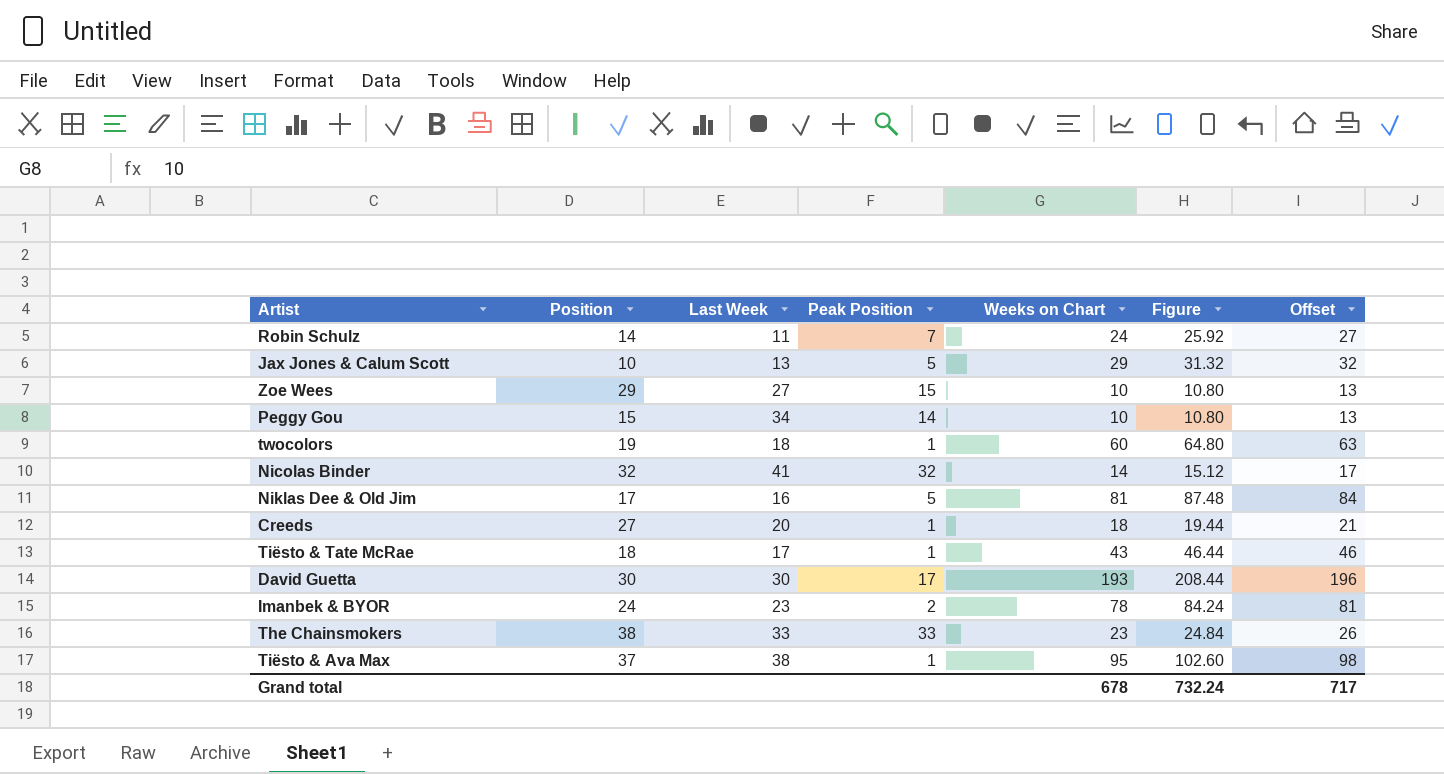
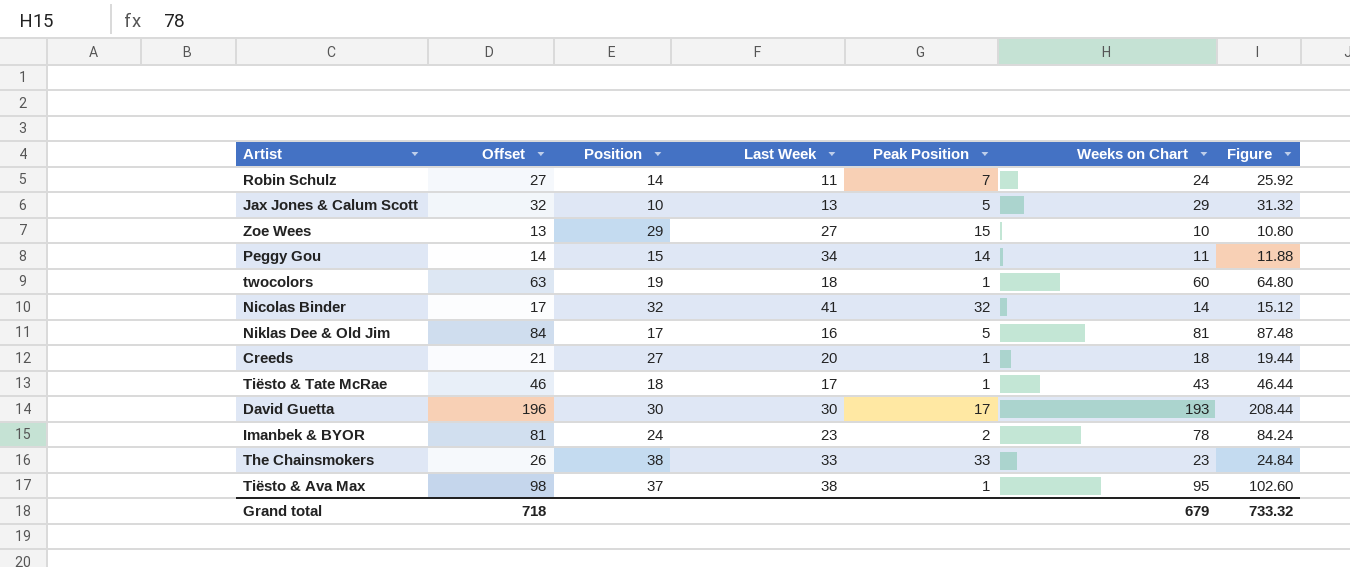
column Offset | position: 7 -> 2
Peggy Gou | Offset: 13 -> 14
Peggy Gou | Weeks on Chart: 10 -> 11
Peggy Gou | Figure: 10.80 -> 11.88
Grand total | Offset: 717 -> 718
Grand total | Weeks on Chart: 678 -> 679
Grand total | Figure: 732.24 -> 733.32

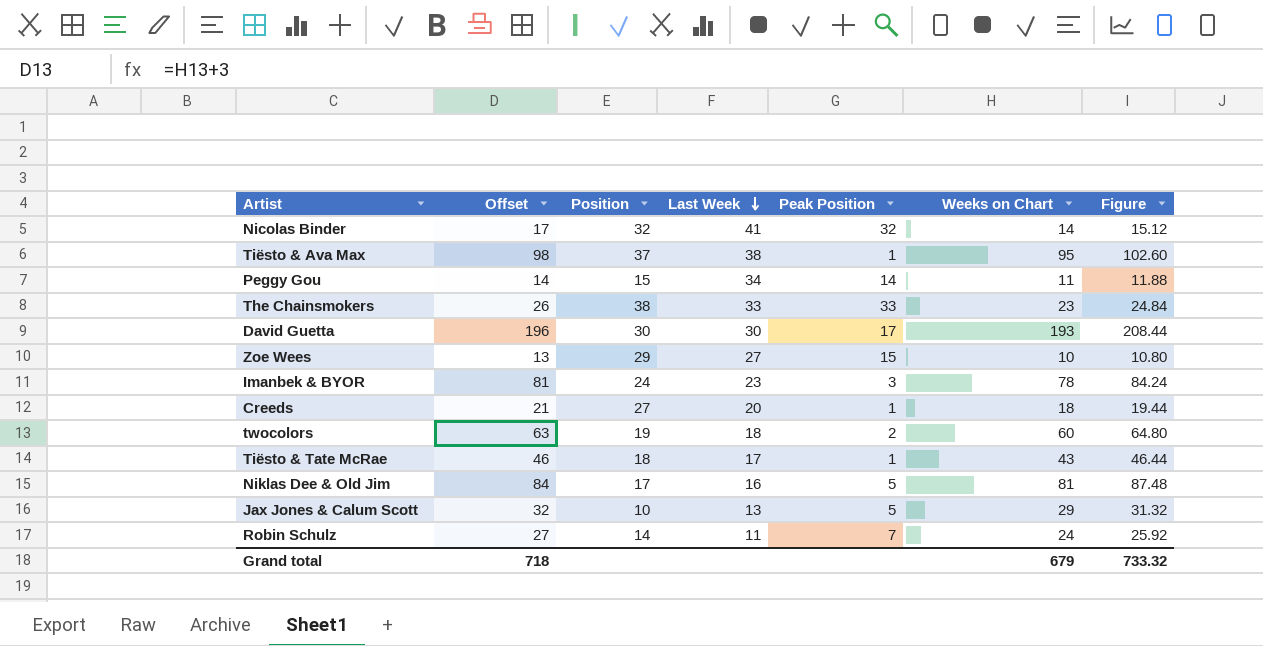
row order: none -> Last Week descending
Imanbek & BYOR | Peak Position: 2 -> 3
twocolors | Peak Position: 1 -> 2

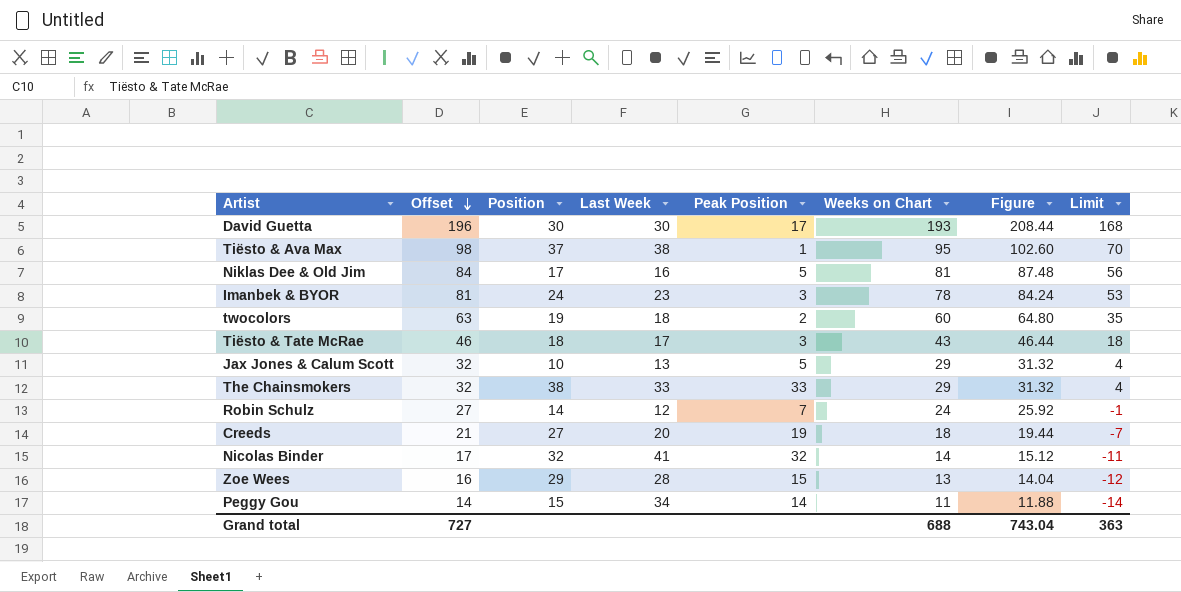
row order: Last Week descending -> Offset descending
column Limit | formula: none -> [Weeks on Chart] - 25
Tiësto & Tate McRae | Peak Position: 1 -> 3
The Chainsmokers | Offset: 26 -> 32
The Chainsmokers | Weeks on Chart: 23 -> 29
The Chainsmokers | Figure: 24.84 -> 31.32
Robin Schulz | Last Week: 11 -> 12
Creeds | Peak Position: 1 -> 19
Zoe Wees | Offset: 13 -> 16
Zoe Wees | Last Week: 27 -> 28
Zoe Wees | Weeks on Chart: 10 -> 13
Zoe Wees | Figure: 10.80 -> 14.04
Grand total | Offset: 718 -> 727
Grand total | Weeks on Chart: 679 -> 688
Grand total | Figure: 733.32 -> 743.04

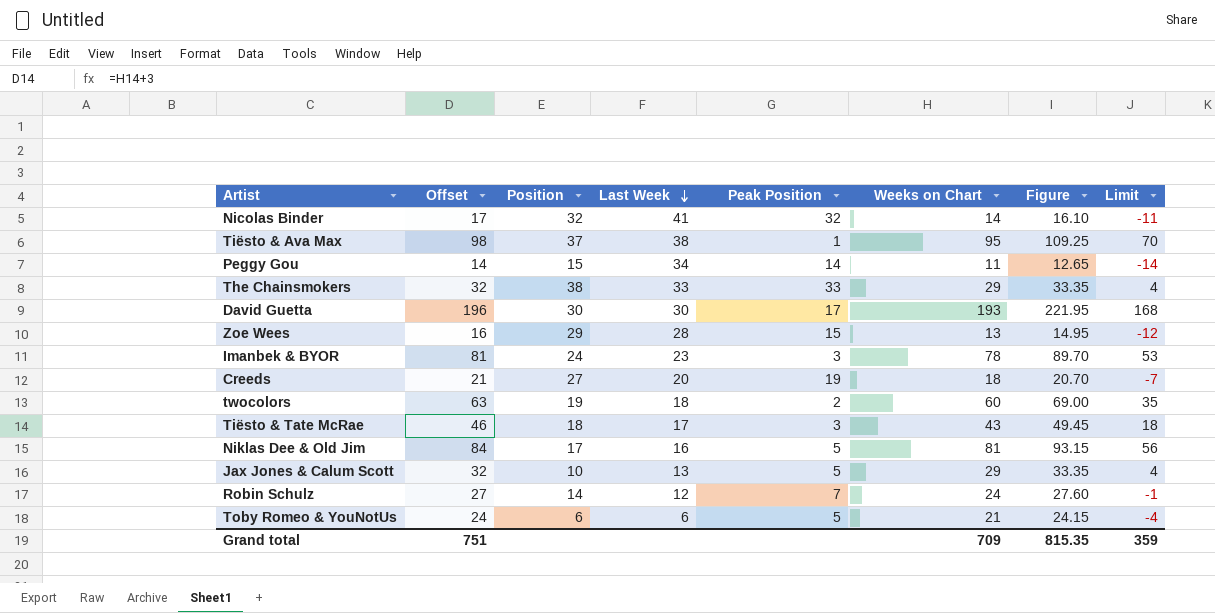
row order: Offset descending -> Last Week descending
column Figure | formula: [Weeks on Chart] * 1.08 -> [Weeks on Chart] * 1.15
row Toby Romeo & YouNotUs: none -> 24 | 6 | 6 | 5 | 21 | 24.15 | -4
Grand total | Offset: 727 -> 751
Grand total | Weeks on Chart: 688 -> 709
Grand total | Figure: 743.04 -> 815.35
Grand total | Limit: 363 -> 359

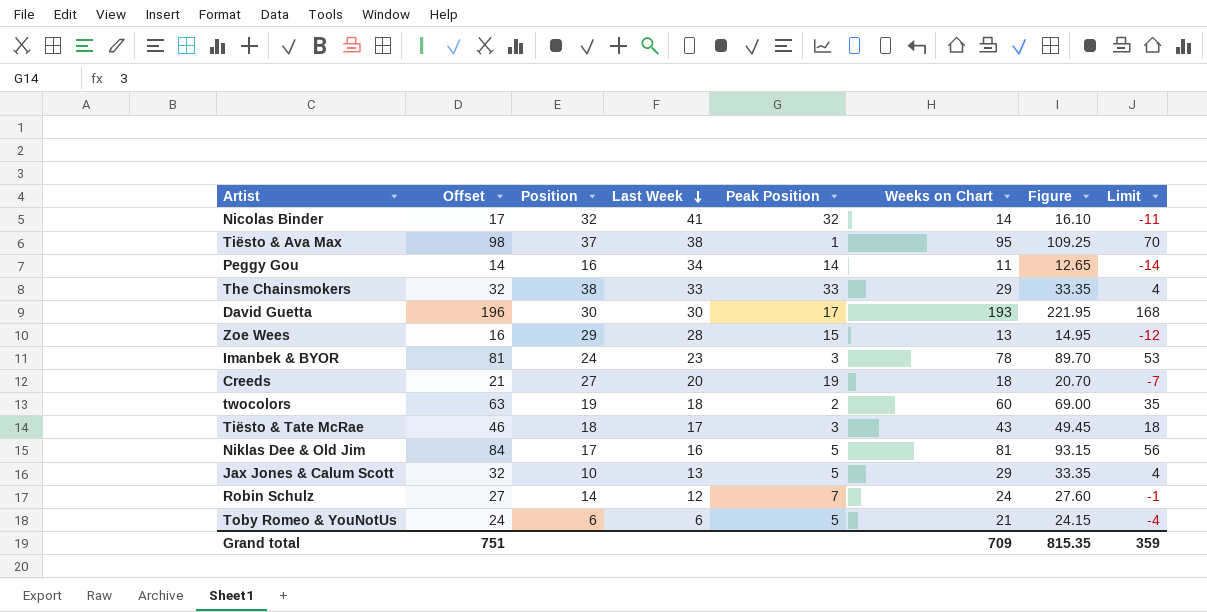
Peggy Gou | Position: 15 -> 16

